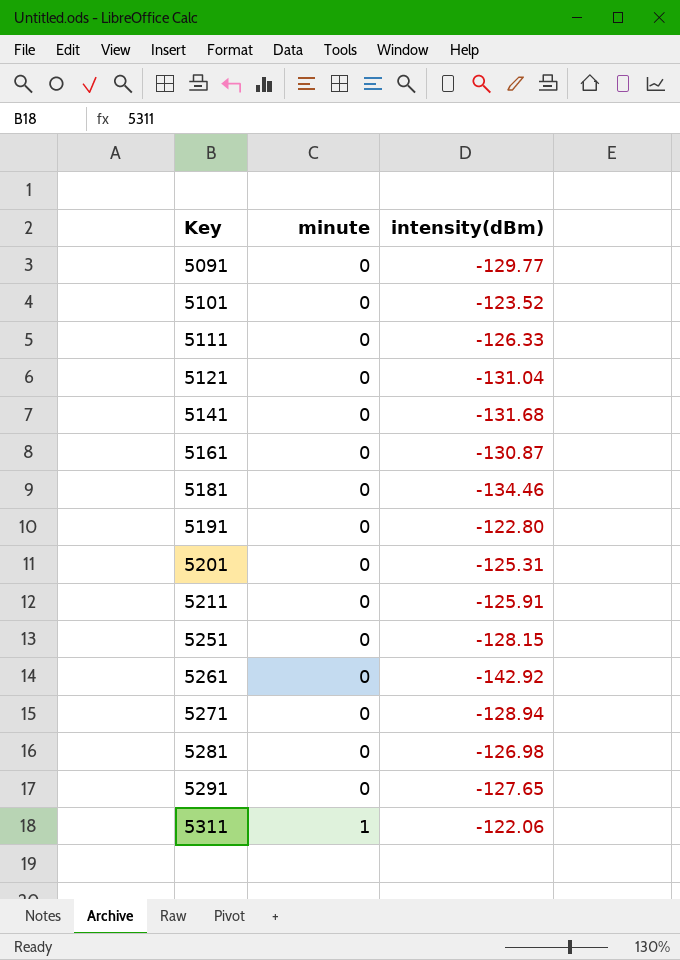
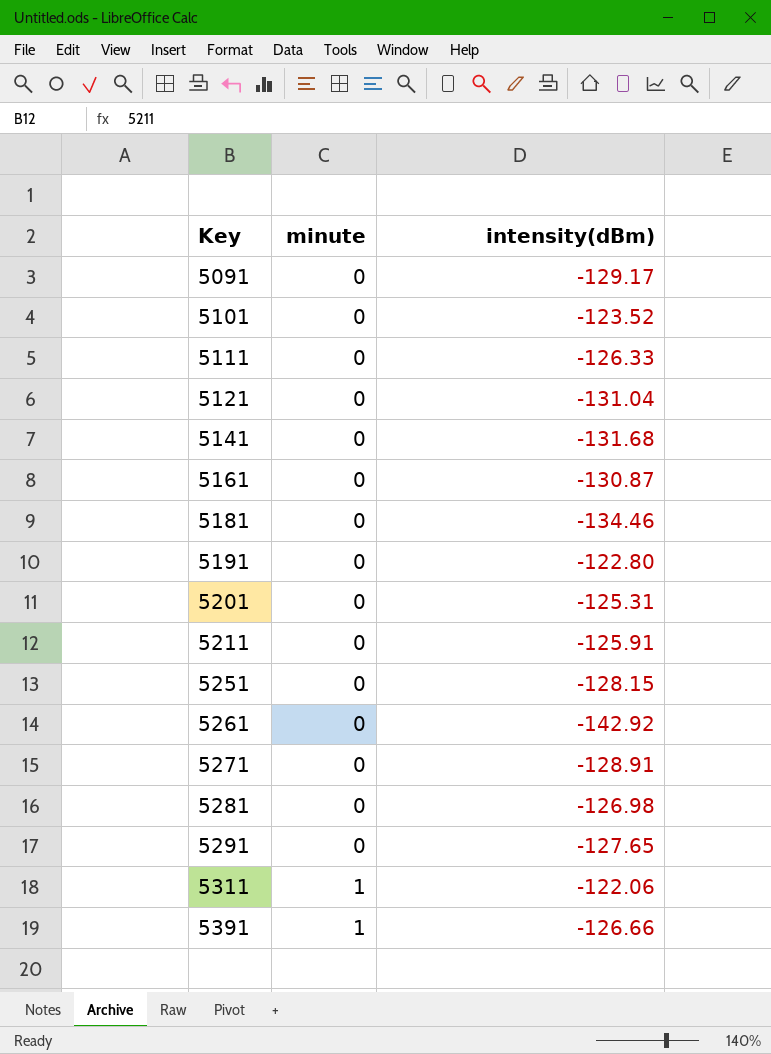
5091 | intensity(dBm): -129.77 -> -129.17
5271 | intensity(dBm): -128.94 -> -128.91
row 5391: none -> 1 | -126.66

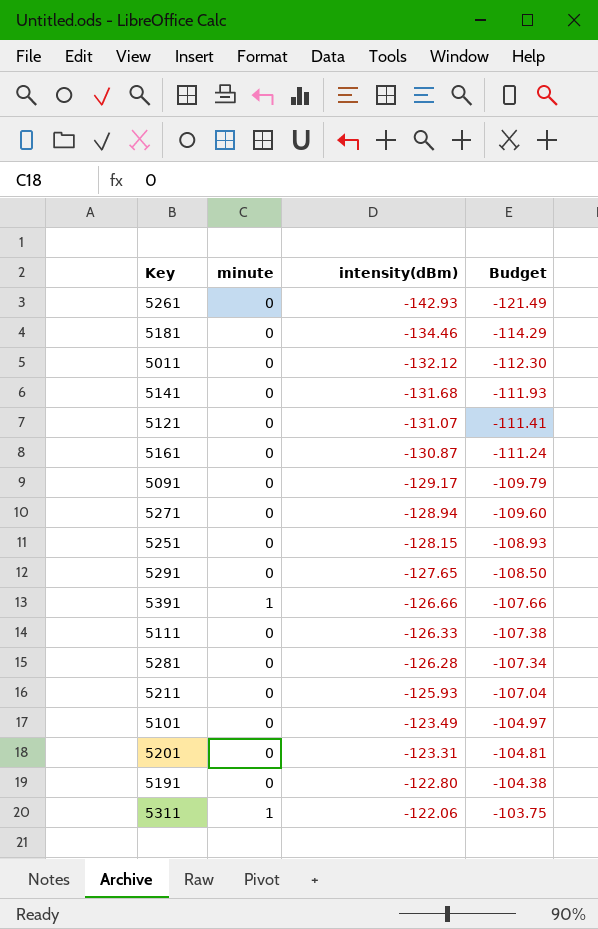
row order: Key ascending -> intensity(dBm) ascending
column Budget | formula: none -> [intensity(dBm)] * 0.85
5261 | intensity(dBm): -142.92 -> -142.93
row 5011: none -> 0 | -132.12 | -112.30
5121 | intensity(dBm): -131.04 -> -131.07
5271 | intensity(dBm): -128.91 -> -128.94
5281 | intensity(dBm): -126.98 -> -126.28
5211 | intensity(dBm): -125.91 -> -125.93
5101 | intensity(dBm): -123.52 -> -123.49
5201 | intensity(dBm): -125.31 -> -123.31

